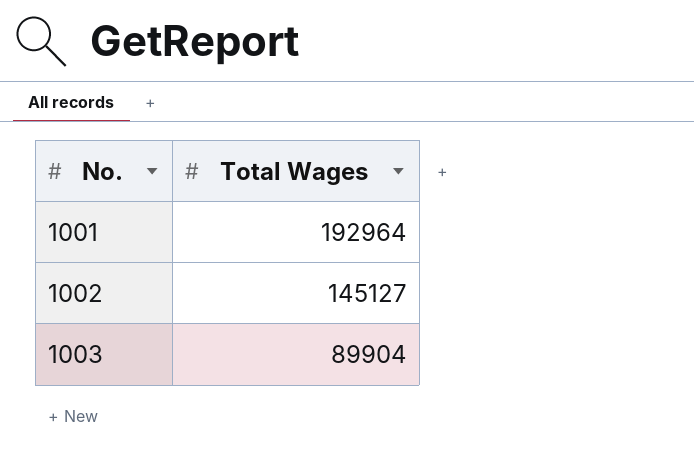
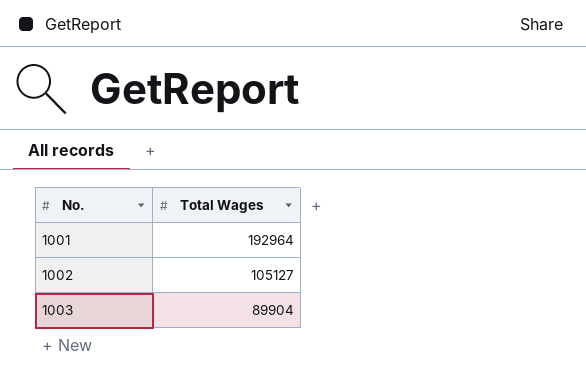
1002 | Total Wages: 145127 -> 105127

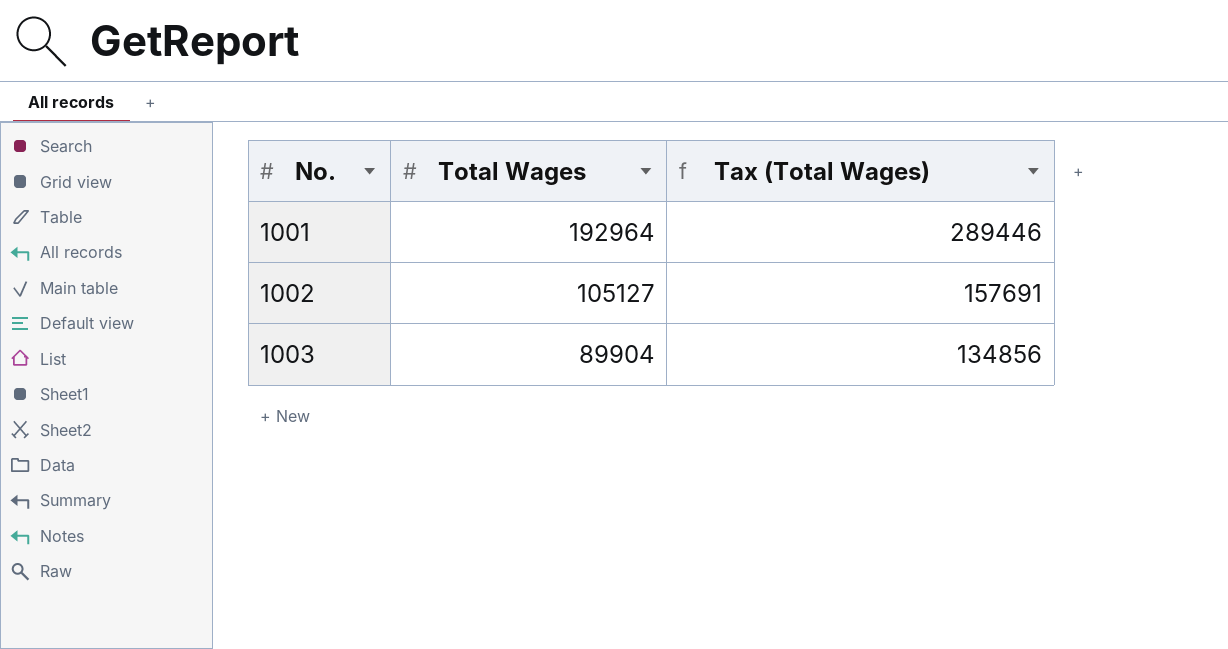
column Tax (Total Wages) | formula: none -> [Total Wages] * 1.5

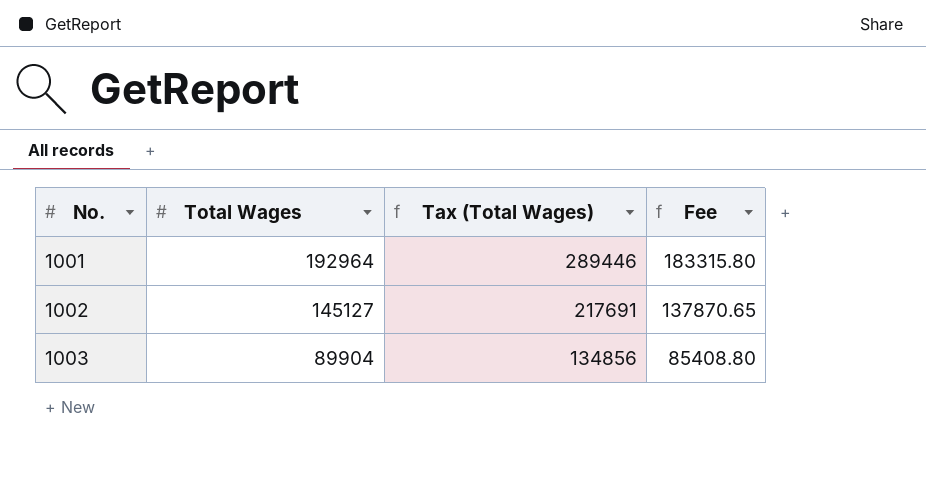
column Fee | formula: none -> [Total Wages] * 0.95
1002 | Total Wages: 105127 -> 145127
1002 | Tax (Total Wages): 157691 -> 217691

